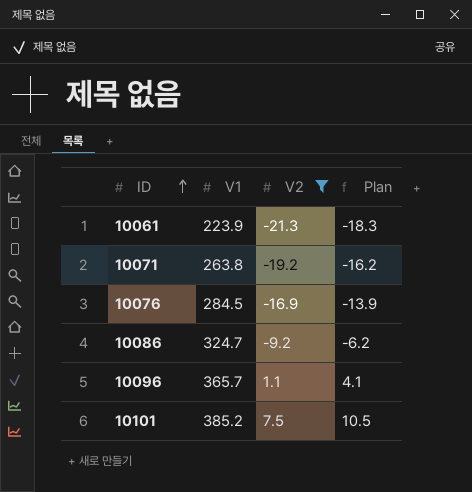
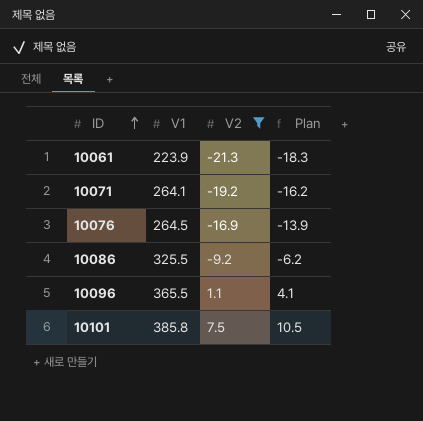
10071 | V1: 263.8 -> 264.1
10076 | V1: 284.5 -> 264.5
10086 | V1: 324.7 -> 325.5
10096 | V1: 365.7 -> 365.5
10101 | V1: 385.2 -> 385.8

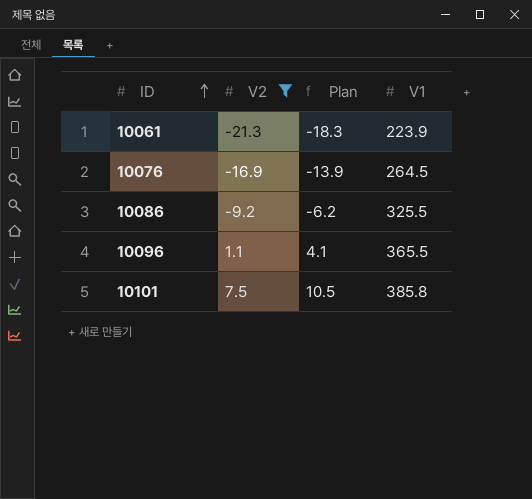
column V1 | position: 2 -> 4
row 10071: 264.1 | -19.2 | -16.2 -> none

